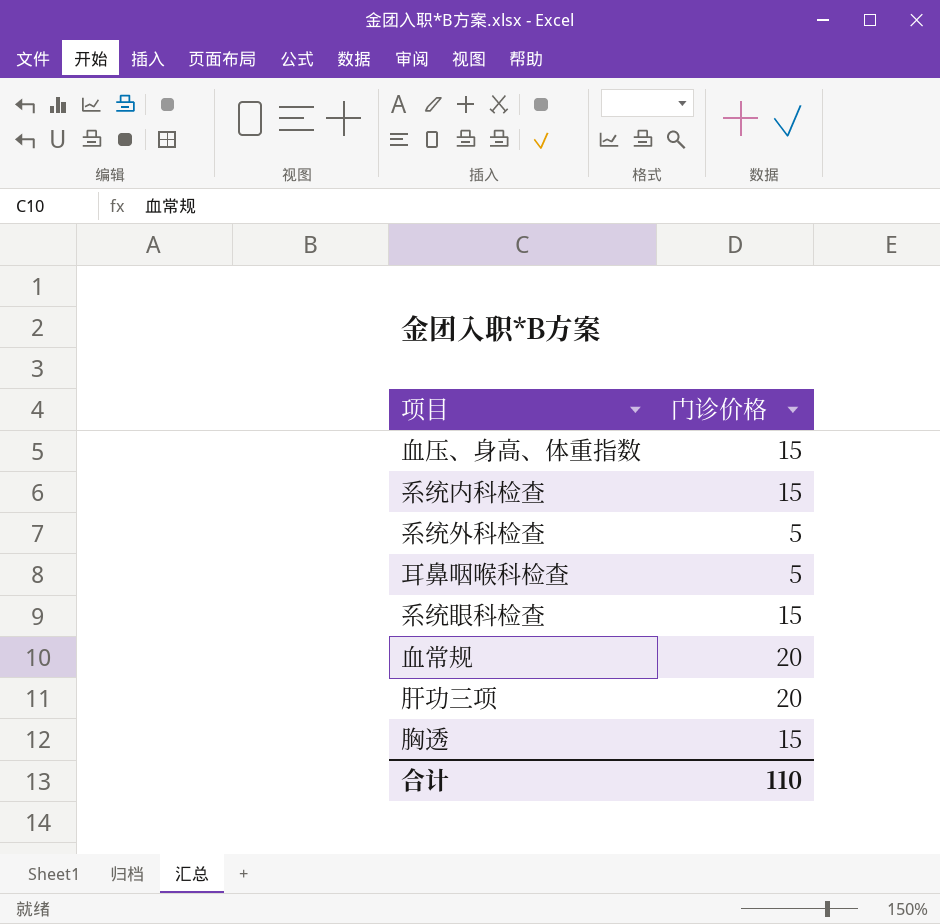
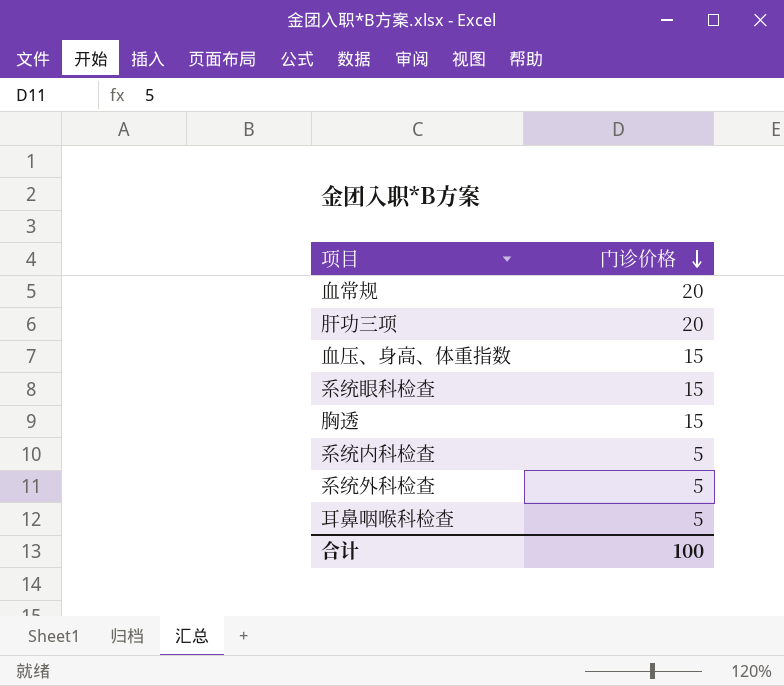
row order: none -> 门诊价格 descending
系统内科检查 | 门诊价格: 15 -> 5
合计 | 门诊价格: 110 -> 100

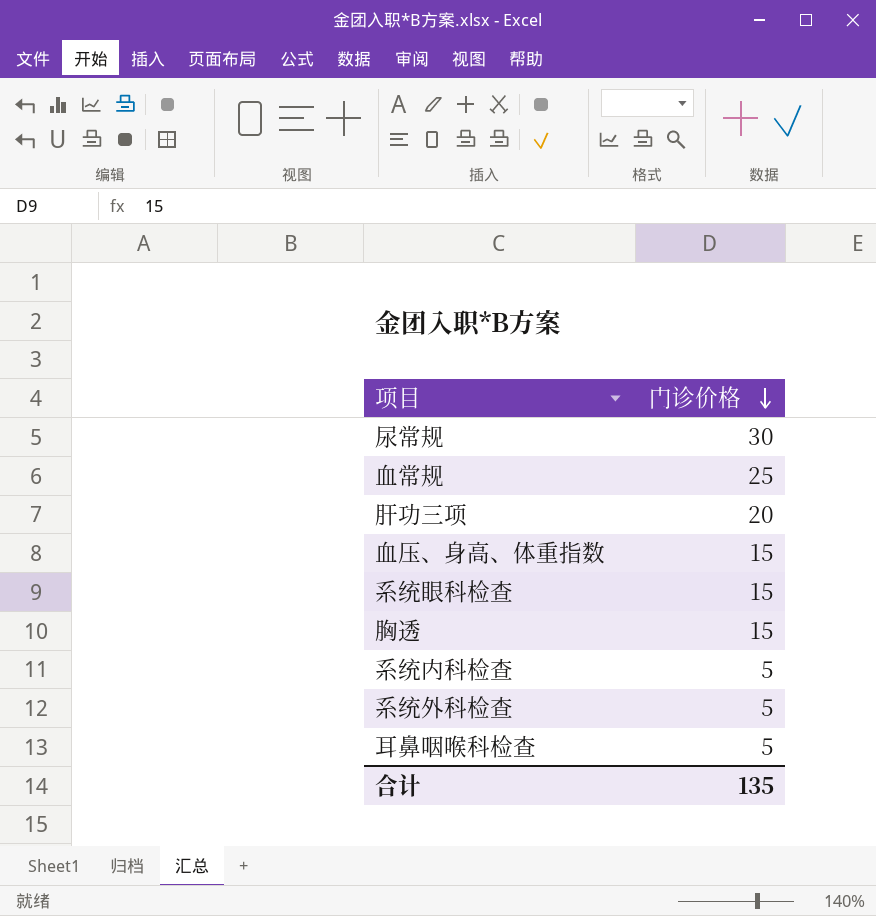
row 尿常规: none -> 30
血常规 | 门诊价格: 20 -> 25
合计 | 门诊价格: 100 -> 135

